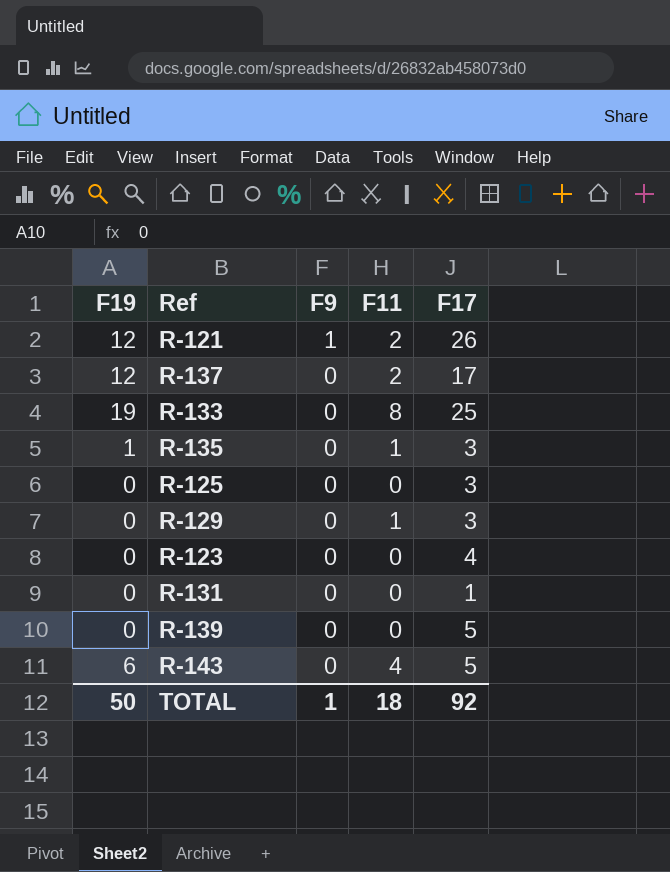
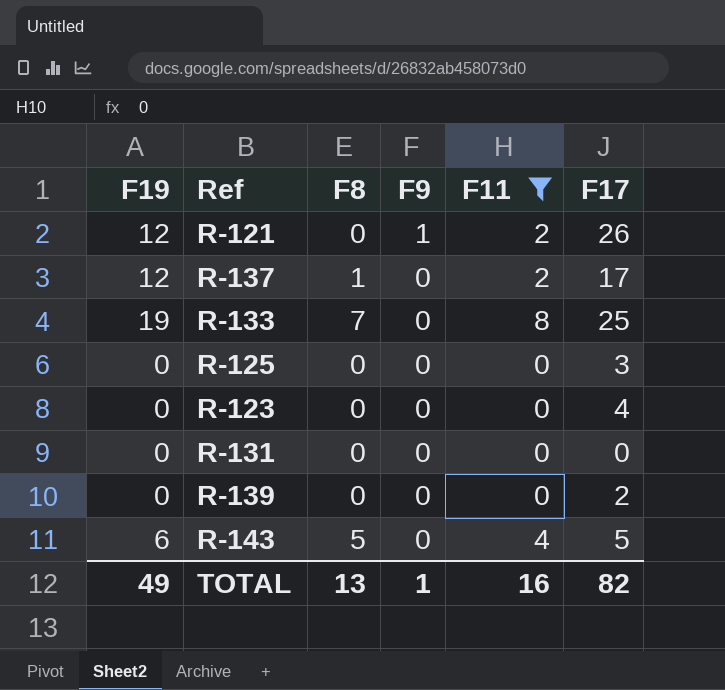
filter: none -> F11 != 1
column F8 | position: none -> 3
R-131 | F17: 1 -> 0
R-139 | F17: 5 -> 2
TOTAL | F19: 50 -> 49
TOTAL | F11: 18 -> 16
TOTAL | F17: 92 -> 82

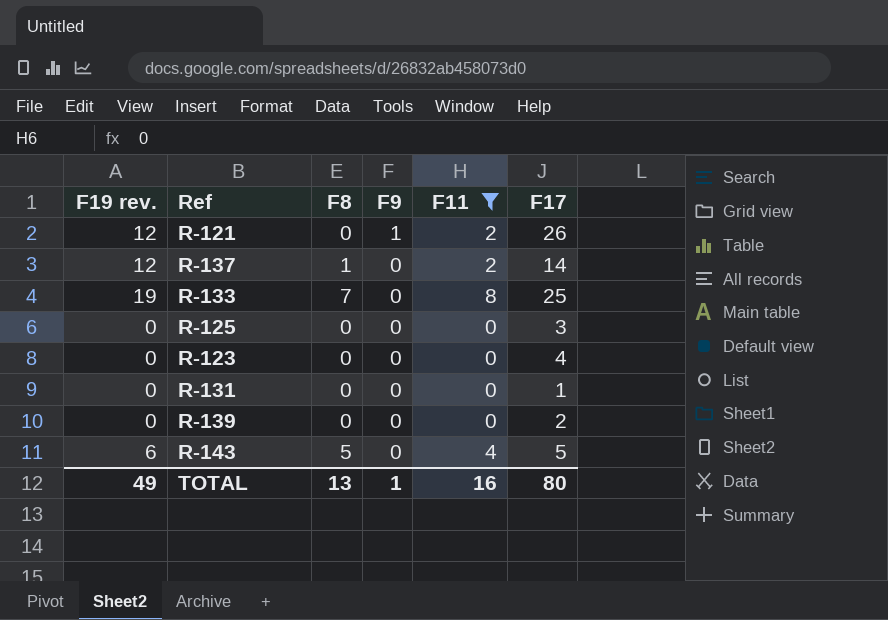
column name: F19 -> F19 rev.
R-137 | F17: 17 -> 14
R-131 | F17: 0 -> 1
TOTAL | F17: 82 -> 80

